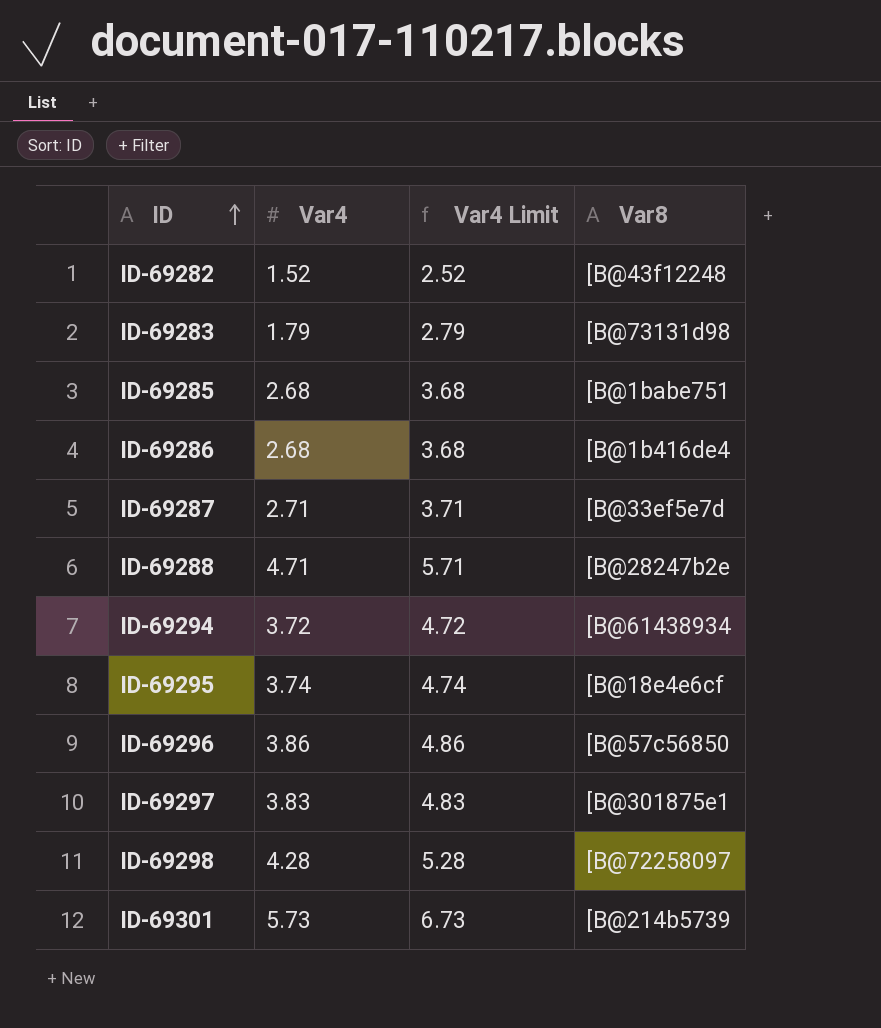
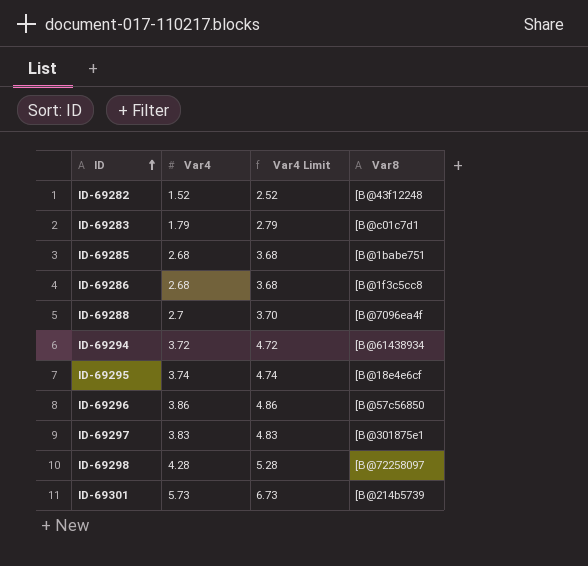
row ID-69287: 2.71 | 3.71 | [B@33ef5e7d -> none
ID-69283 | Var8: [B@73131d98 -> [B@c01c7d1
ID-69286 | Var8: [B@1b416de4 -> [B@1f3c5cc8
ID-69288 | Var4: 4.71 -> 2.7
ID-69288 | Var4 Limit: 5.71 -> 3.70
ID-69288 | Var8: [B@28247b2e -> [B@7096ea4f

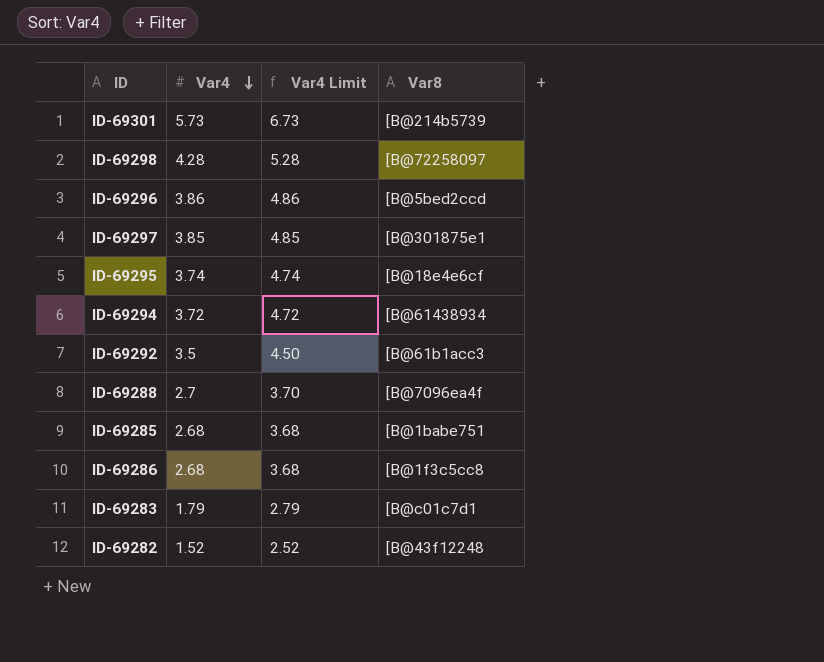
row order: ID ascending -> Var4 descending
ID-69296 | Var8: [B@57c56850 -> [B@5bed2ccd
ID-69297 | Var4: 3.83 -> 3.85
ID-69297 | Var4 Limit: 4.83 -> 4.85
row ID-69292: none -> 3.5 | 4.50 | [B@61b1acc3

